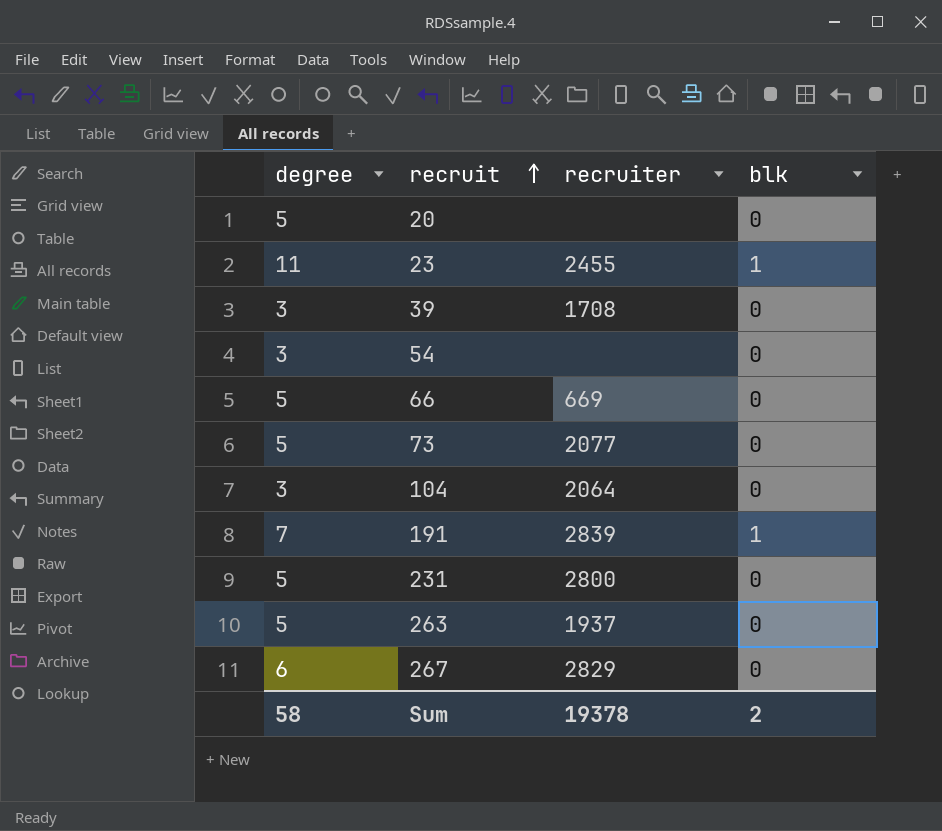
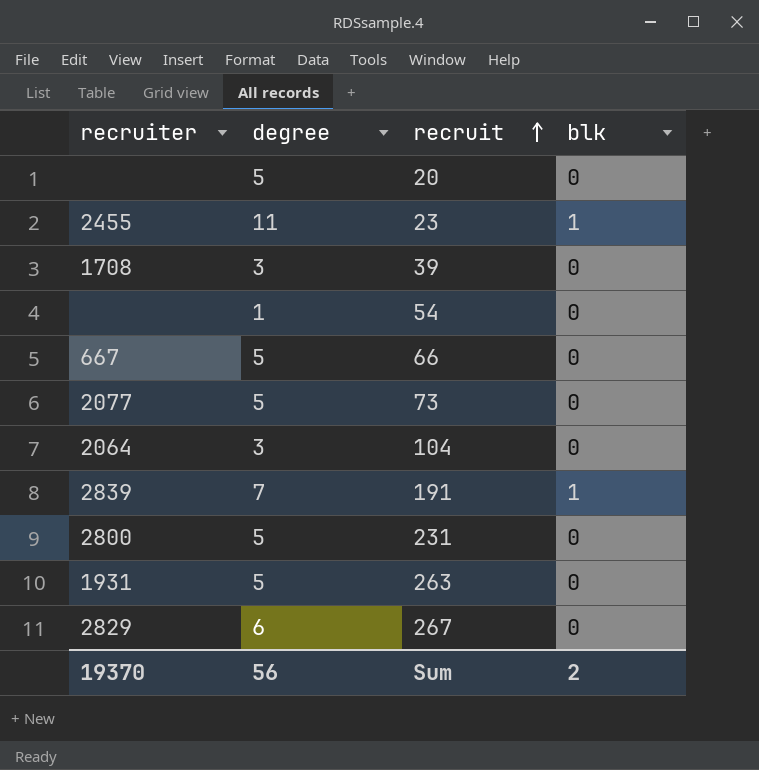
column recruiter | position: 3 -> 1
54 | degree: 3 -> 1
66 | recruiter: 669 -> 667
263 | recruiter: 1937 -> 1931
Sum | recruiter: 19378 -> 19370
Sum | degree: 58 -> 56

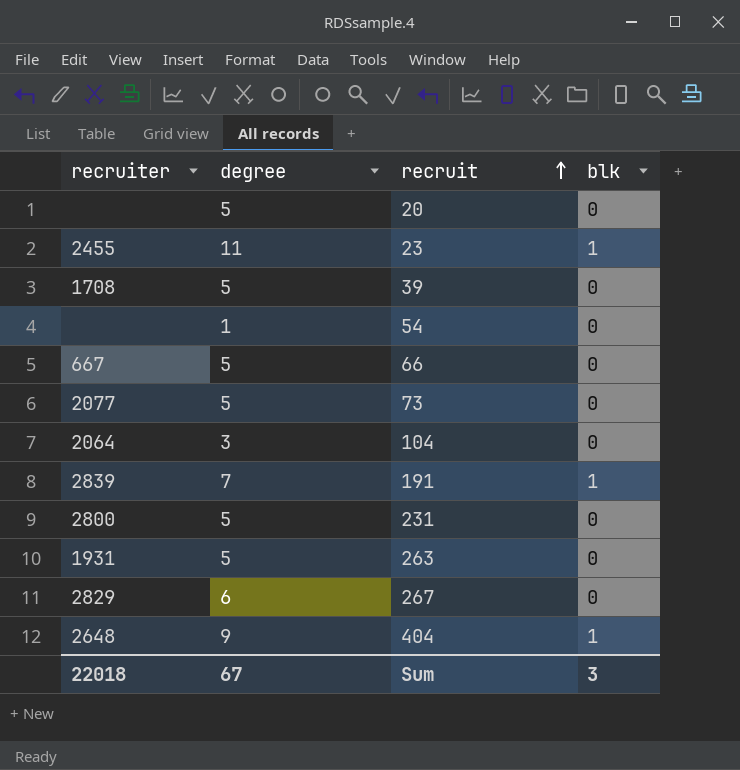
39 | degree: 3 -> 5
row 404: none -> 2648 | 9 | 1
Sum | recruiter: 19370 -> 22018
Sum | degree: 56 -> 67
Sum | blk: 2 -> 3

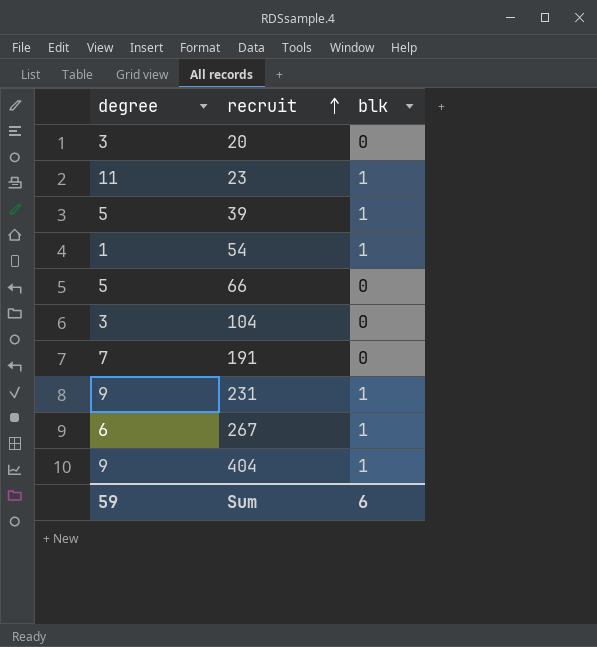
column recruiter | position: 1 -> none
row 73: 2077 | 5 | 0 -> none
row 263: 1931 | 5 | 0 -> none
20 | degree: 5 -> 3
39 | blk: 0 -> 1
54 | blk: 0 -> 1
191 | blk: 1 -> 0
231 | degree: 5 -> 9
231 | blk: 0 -> 1
267 | blk: 0 -> 1
Sum | degree: 67 -> 59
Sum | blk: 3 -> 6

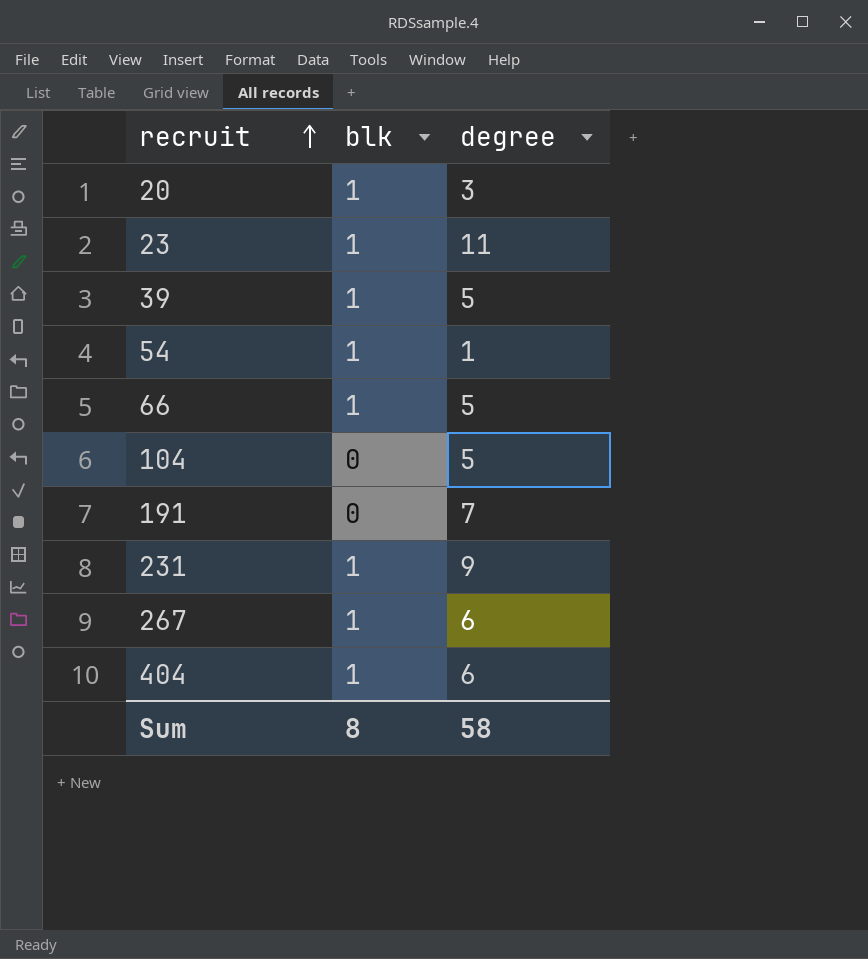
column degree | position: 1 -> 3
20 | blk: 0 -> 1
66 | blk: 0 -> 1
104 | degree: 3 -> 5
404 | degree: 9 -> 6
Sum | blk: 6 -> 8
Sum | degree: 59 -> 58

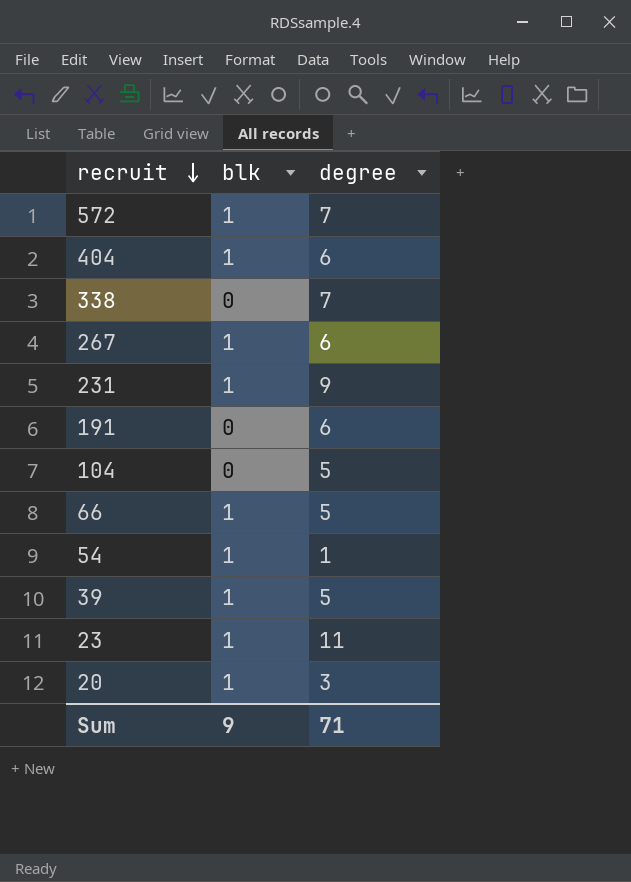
row order: recruit ascending -> recruit descending
row 572: none -> 1 | 7
row 338: none -> 0 | 7
191 | degree: 7 -> 6
Sum | blk: 8 -> 9
Sum | degree: 58 -> 71

